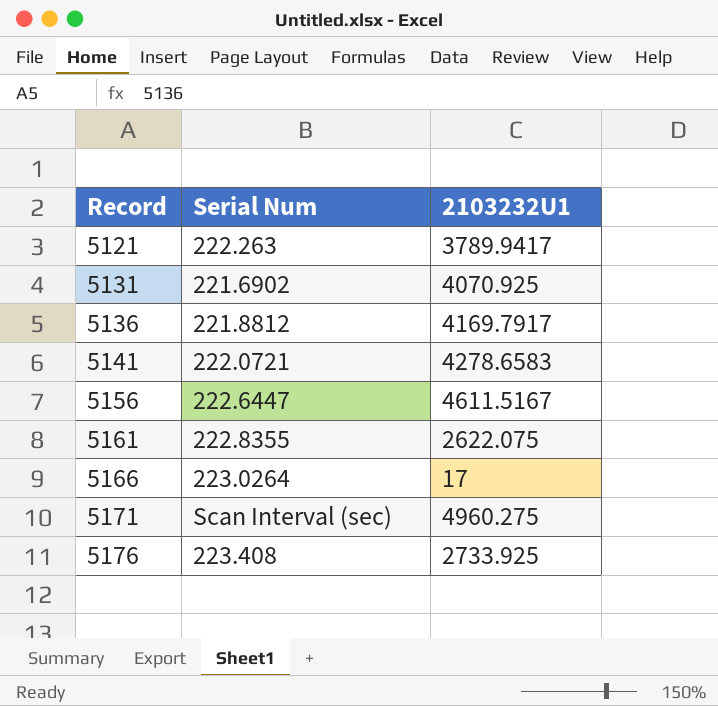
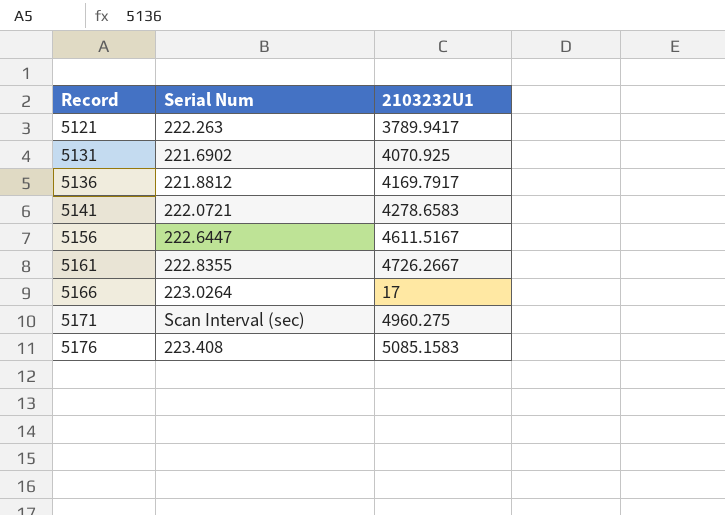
5161 | 2103232U1: 2622.075 -> 4726.2667
5176 | 2103232U1: 2733.925 -> 5085.1583

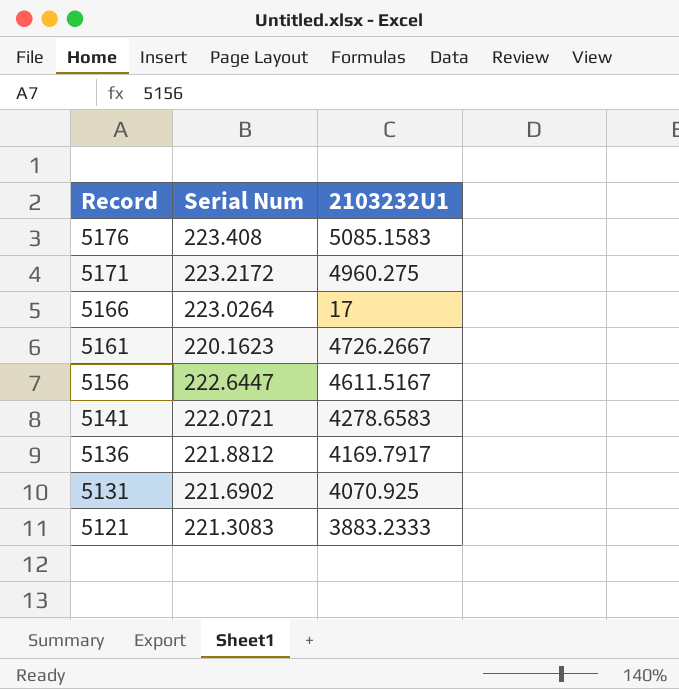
row order: Record ascending -> Record descending
5171 | Serial Num: Scan Interval (sec) -> 223.2172
5161 | Serial Num: 222.8355 -> 220.1623
5121 | Serial Num: 222.263 -> 221.3083
5121 | 2103232U1: 3789.9417 -> 3883.2333

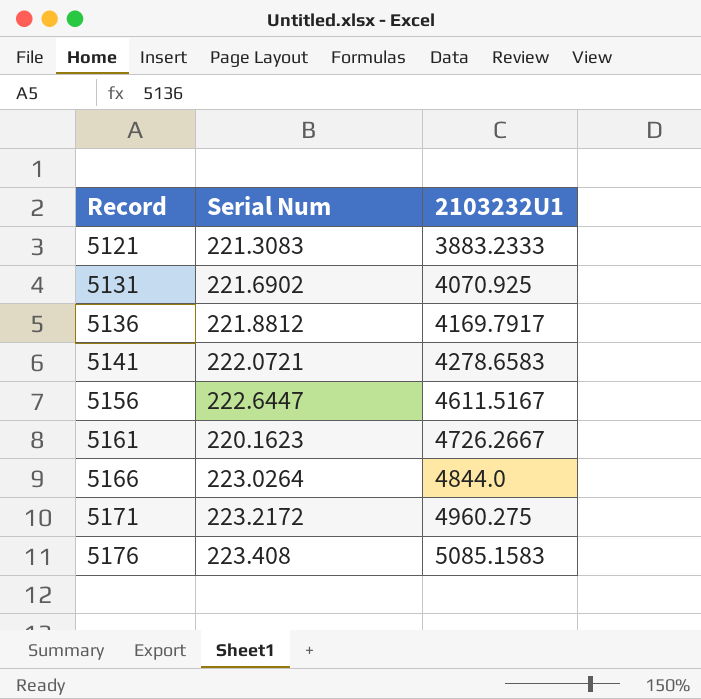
row order: Record descending -> Record ascending
5166 | 2103232U1: 17 -> 4844.0

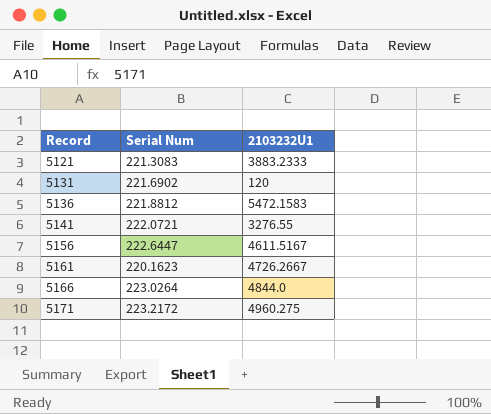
row 5176: 223.408 | 5085.1583 -> none
5131 | 2103232U1: 4070.925 -> 120
5136 | 2103232U1: 4169.7917 -> 5472.1583
5141 | 2103232U1: 4278.6583 -> 3276.55

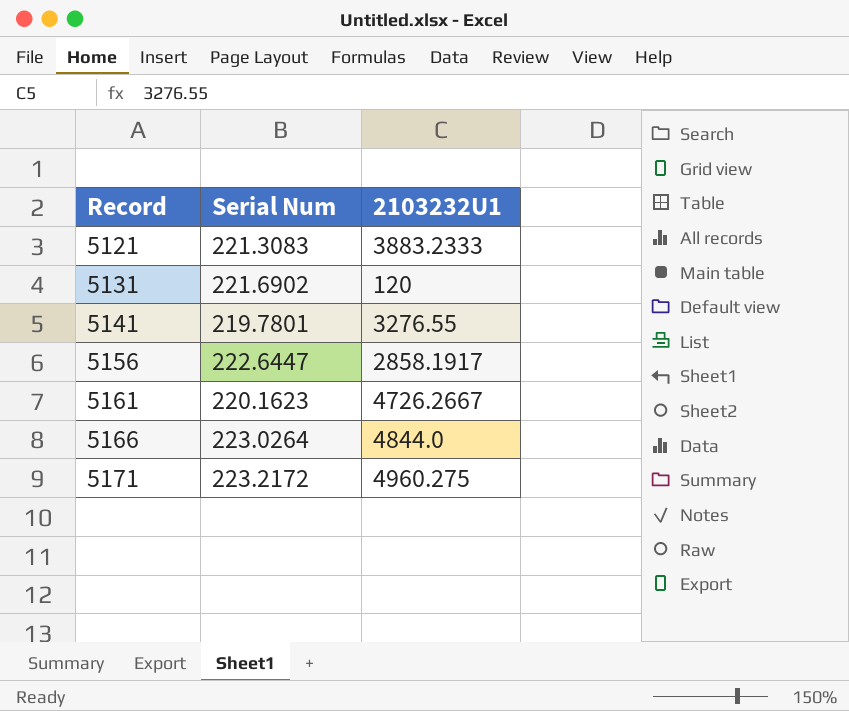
row 5136: 221.8812 | 5472.1583 -> none
5141 | Serial Num: 222.0721 -> 219.7801
5156 | 2103232U1: 4611.5167 -> 2858.1917

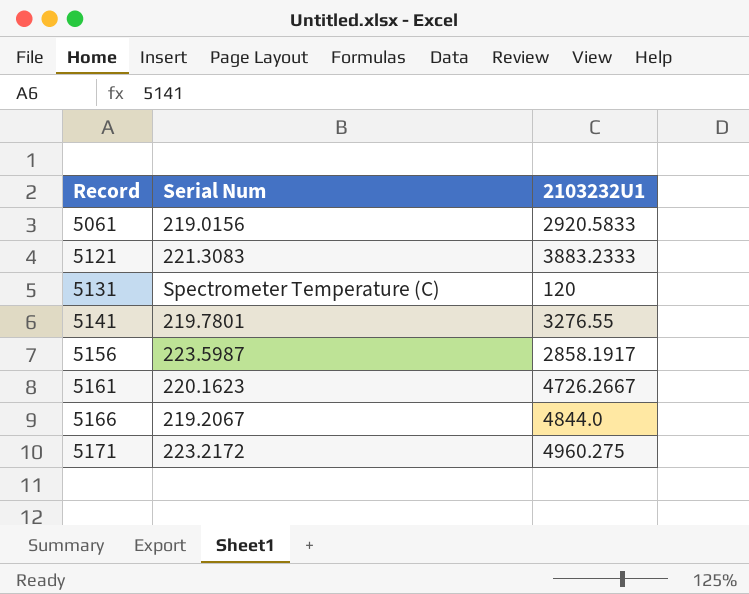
row 5061: none -> 219.0156 | 2920.5833
5131 | Serial Num: 221.6902 -> Spectrometer Temperature (C)
5156 | Serial Num: 222.6447 -> 223.5987
5166 | Serial Num: 223.0264 -> 219.2067

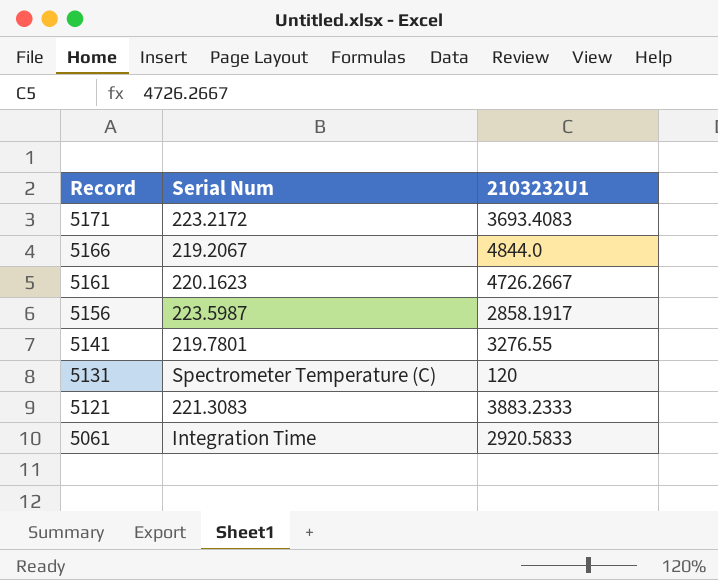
row order: Record ascending -> Record descending
5171 | 2103232U1: 4960.275 -> 3693.4083
5061 | Serial Num: 219.0156 -> Integration Time

